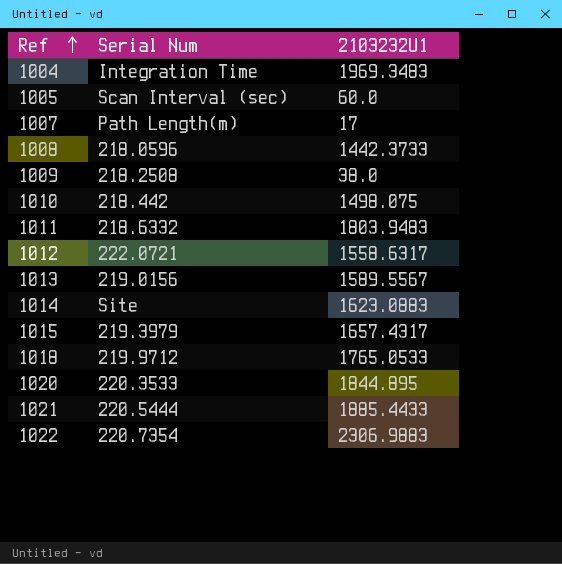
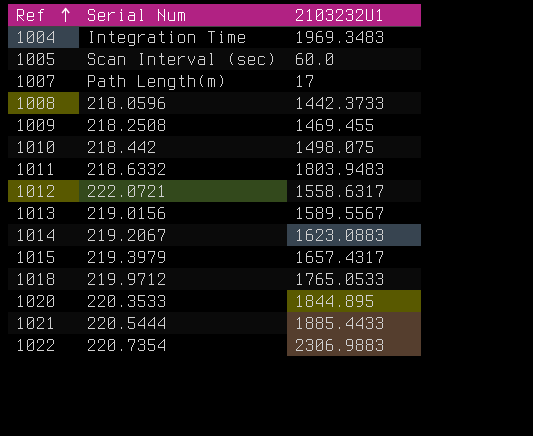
1009 | 2103232U1: 38.0 -> 1469.455
1014 | Serial Num: Site -> 219.2067

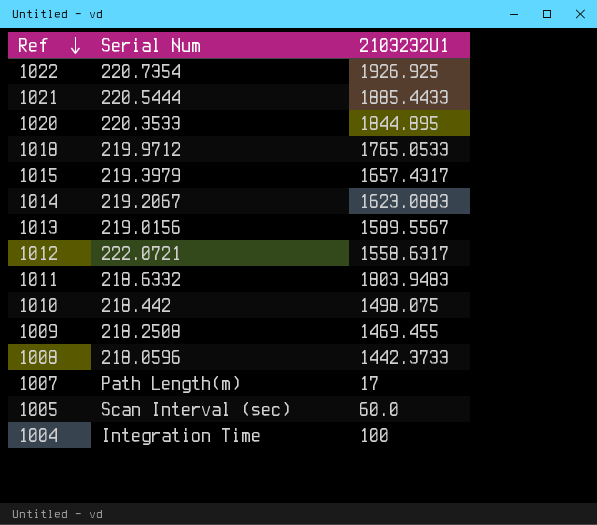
row order: Ref ascending -> Ref descending
1022 | 2103232U1: 2306.9883 -> 1926.925
1004 | 2103232U1: 1969.3483 -> 100

